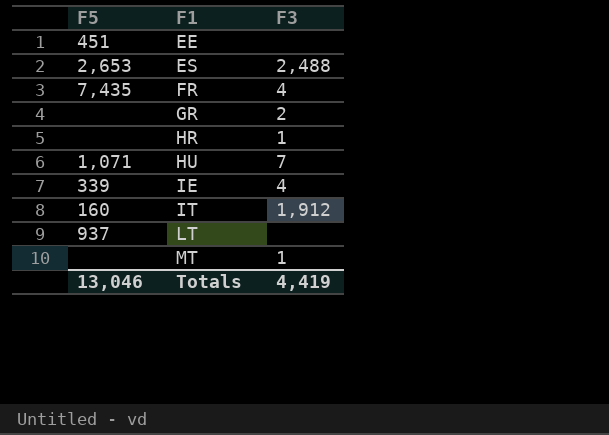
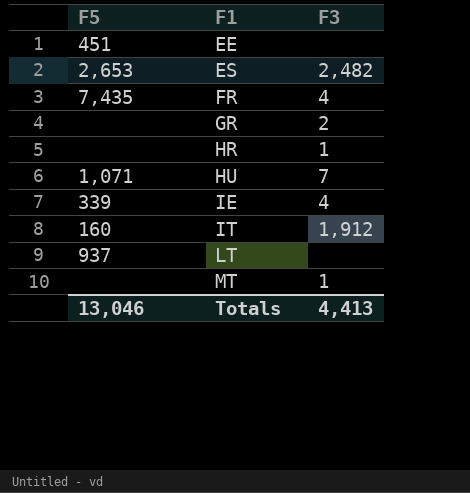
ES | F3: 2,488 -> 2,482
Totals | F3: 4,419 -> 4,413

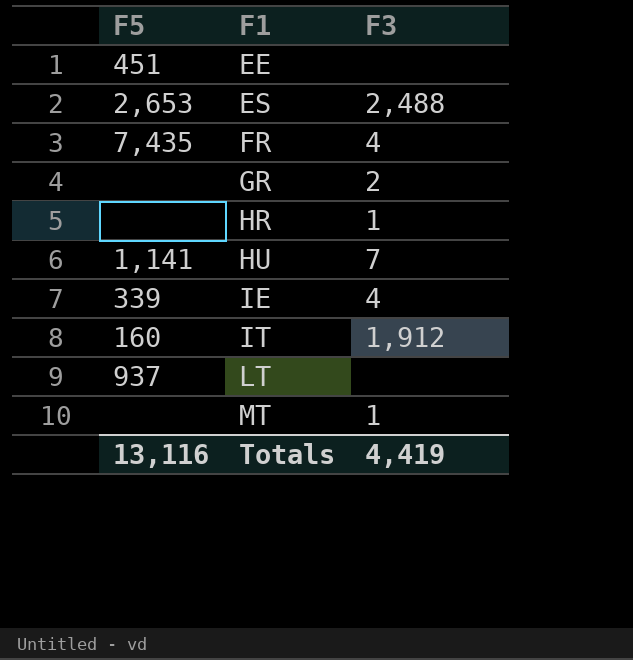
ES | F3: 2,482 -> 2,488
HU | F5: 1,071 -> 1,141
Totals | F5: 13,046 -> 13,116
Totals | F3: 4,413 -> 4,419

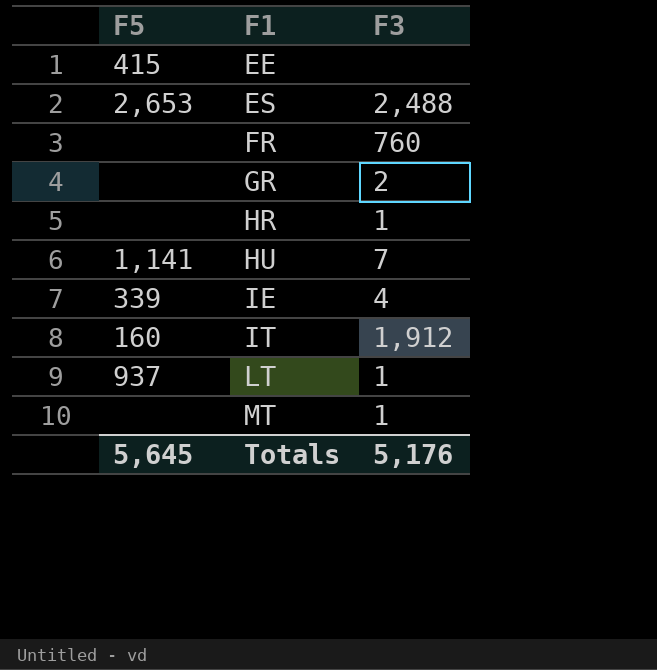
EE | F5: 451 -> 415
FR | F5: 7,435 -> none
FR | F3: 4 -> 760
LT | F3: none -> 1
Totals | F5: 13,116 -> 5,645
Totals | F3: 4,419 -> 5,176

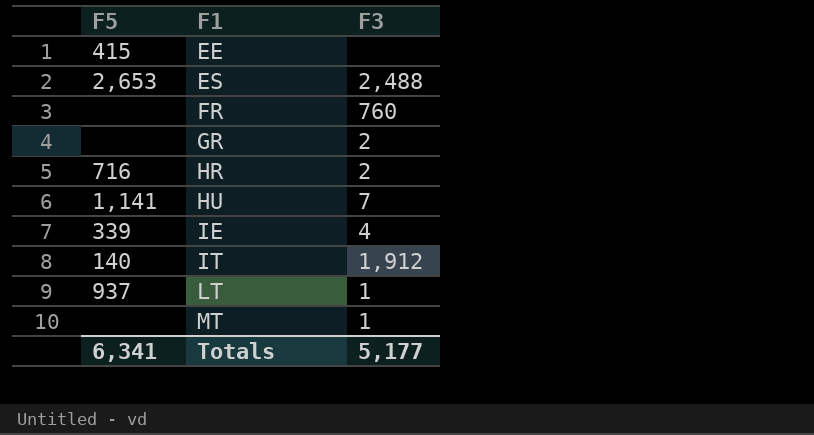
HR | F5: none -> 716
HR | F3: 1 -> 2
IT | F5: 160 -> 140
Totals | F5: 5,645 -> 6,341
Totals | F3: 5,176 -> 5,177

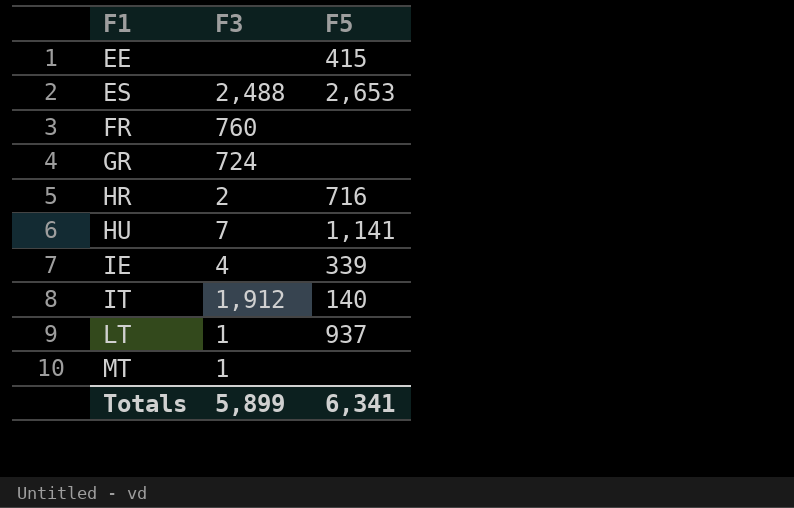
column F5 | position: 1 -> 3
GR | F3: 2 -> 724
Totals | F3: 5,177 -> 5,899

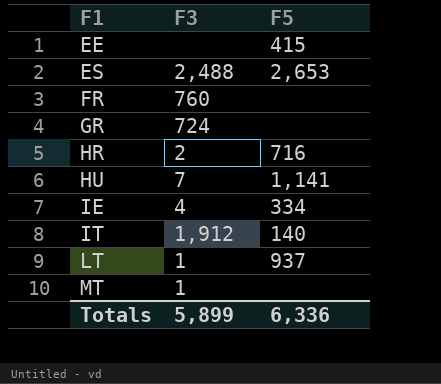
IE | F5: 339 -> 334
Totals | F5: 6,341 -> 6,336

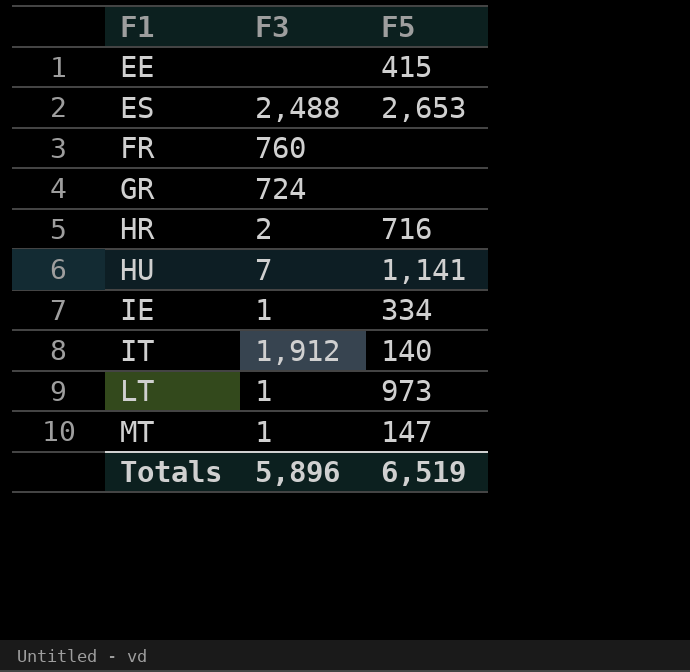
IE | F3: 4 -> 1
LT | F5: 937 -> 973
MT | F5: none -> 147
Totals | F3: 5,899 -> 5,896
Totals | F5: 6,336 -> 6,519

